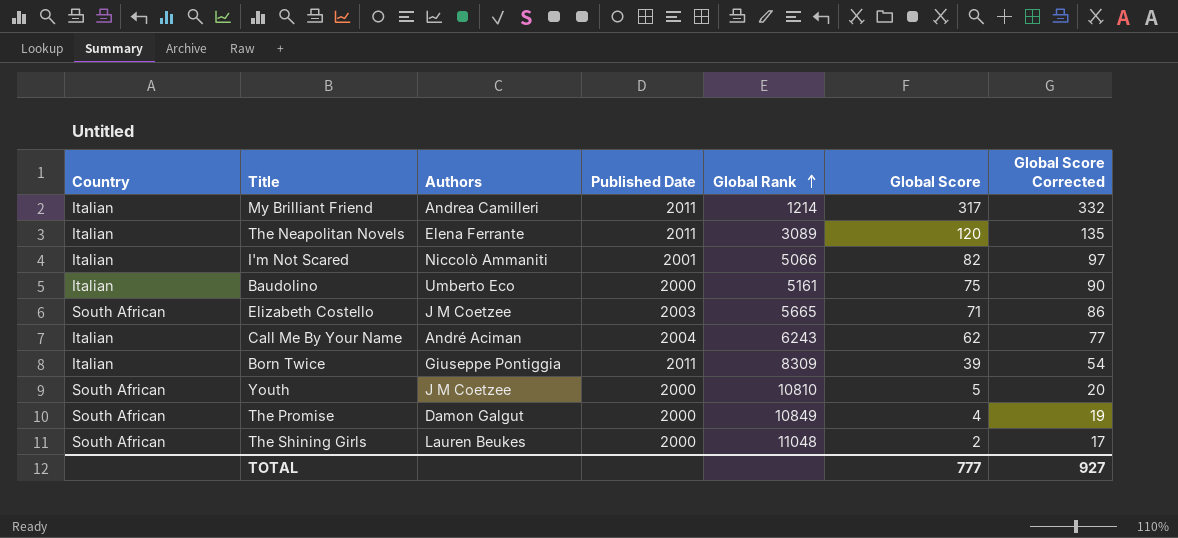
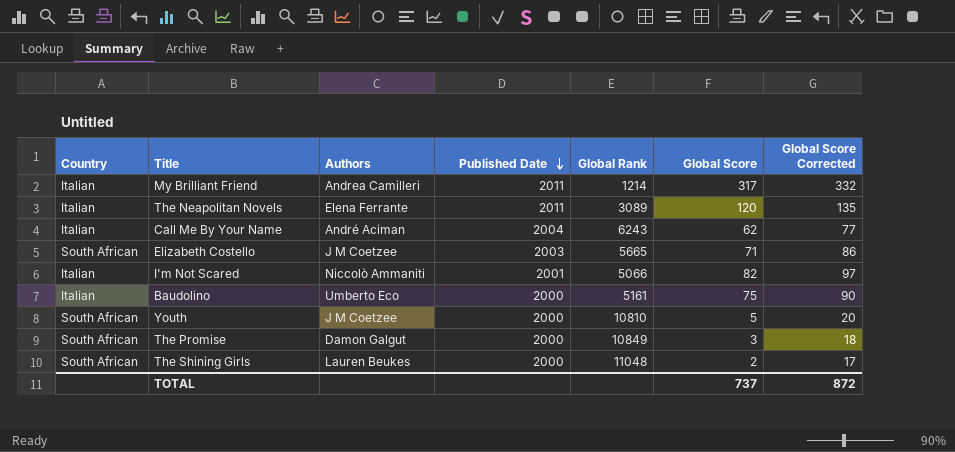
row order: Global Rank ascending -> Published Date descending
row Born Twice: Italian | Giuseppe Pontiggia | 2011 | 8309 | 39 | 54 -> none
The Promise | Global Score: 4 -> 3
The Promise | Global Score Corrected: 19 -> 18
TOTAL | Global Score: 777 -> 737
TOTAL | Global Score Corrected: 927 -> 872

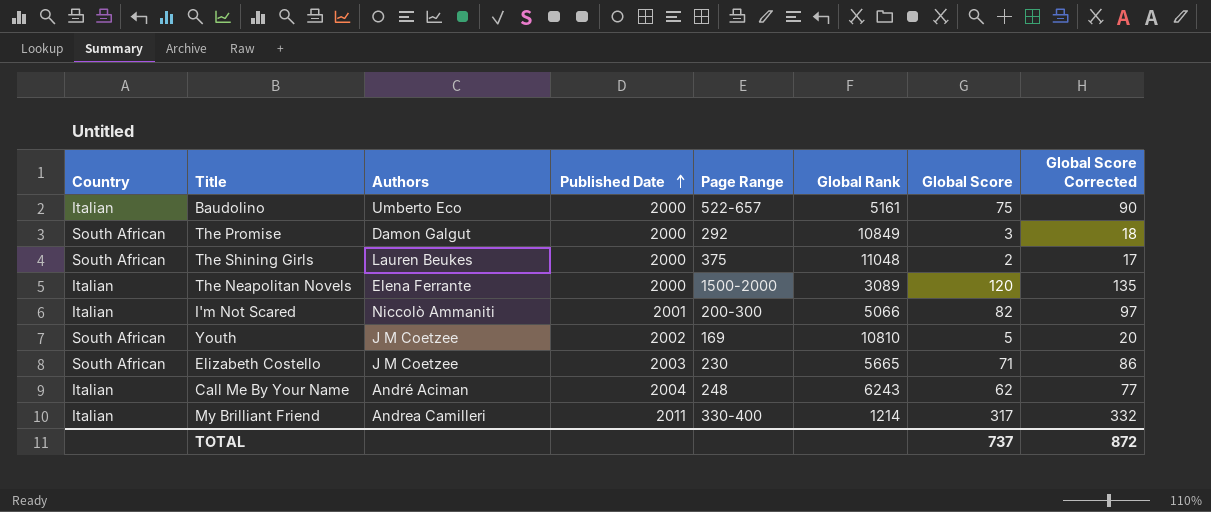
row order: Published Date descending -> Published Date ascending
column Page Range | position: none -> 5
The Neapolitan Novels | Published Date: 2011 -> 2000
Youth | Published Date: 2000 -> 2002

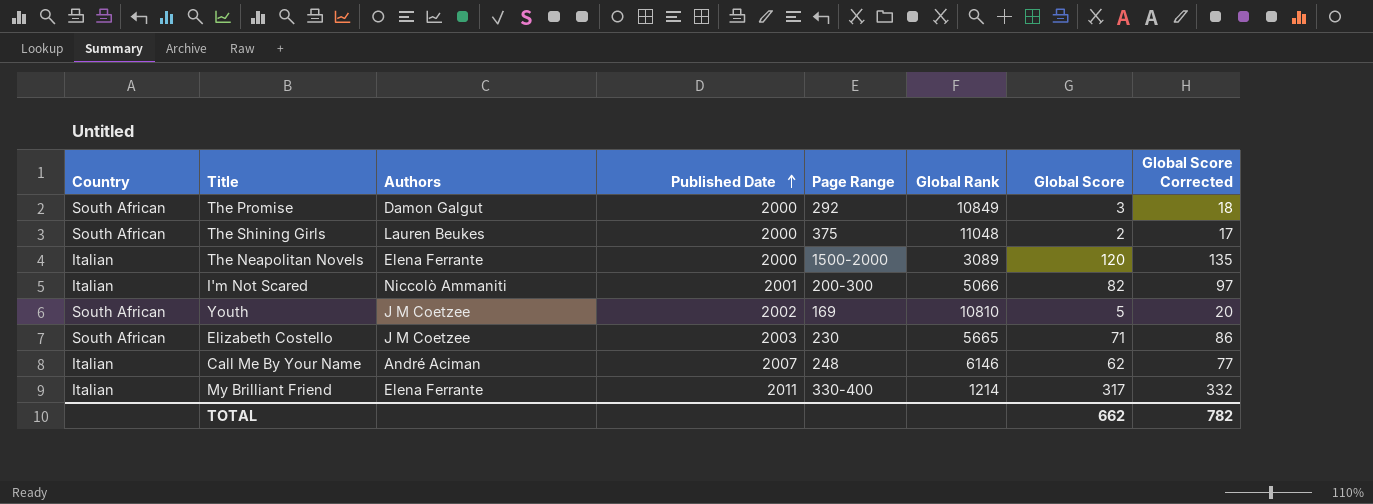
row Baudolino: Italian | Umberto Eco | 2000 | 522-657 | 5161 | 75 | 90 -> none
Call Me By Your Name | Published Date: 2004 -> 2007
Call Me By Your Name | Global Rank: 6243 -> 6146
My Brilliant Friend | Authors: Andrea Camilleri -> Elena Ferrante
TOTAL | Global Score: 737 -> 662
TOTAL | Global Score Corrected: 872 -> 782

